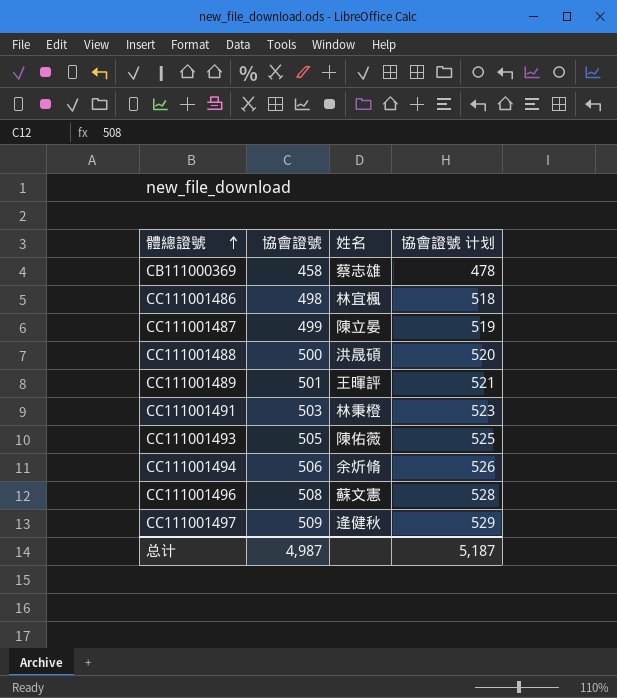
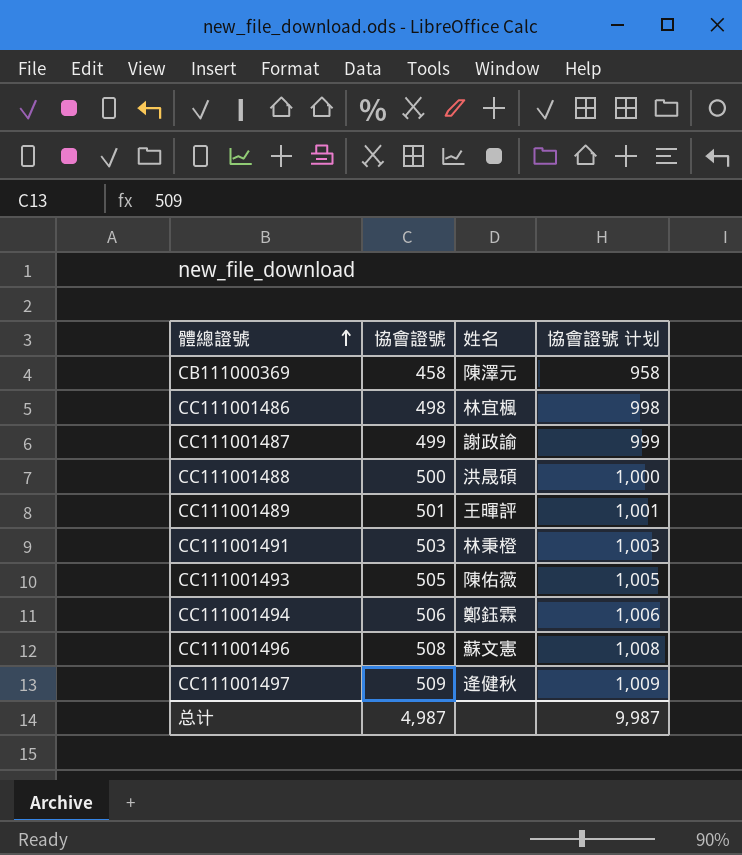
column 協會證號 计划 | formula: [協會證號] + 20 -> [協會證號] + 500
CB111000369 | 姓名: 蔡志雄 -> 陳澤元
CC111001487 | 姓名: 陳立晏 -> 謝政諭
CC111001494 | 姓名: 余炘脩 -> 鄭鈺霖
总计 | 協會證號 计划: 5,187 -> 9,987

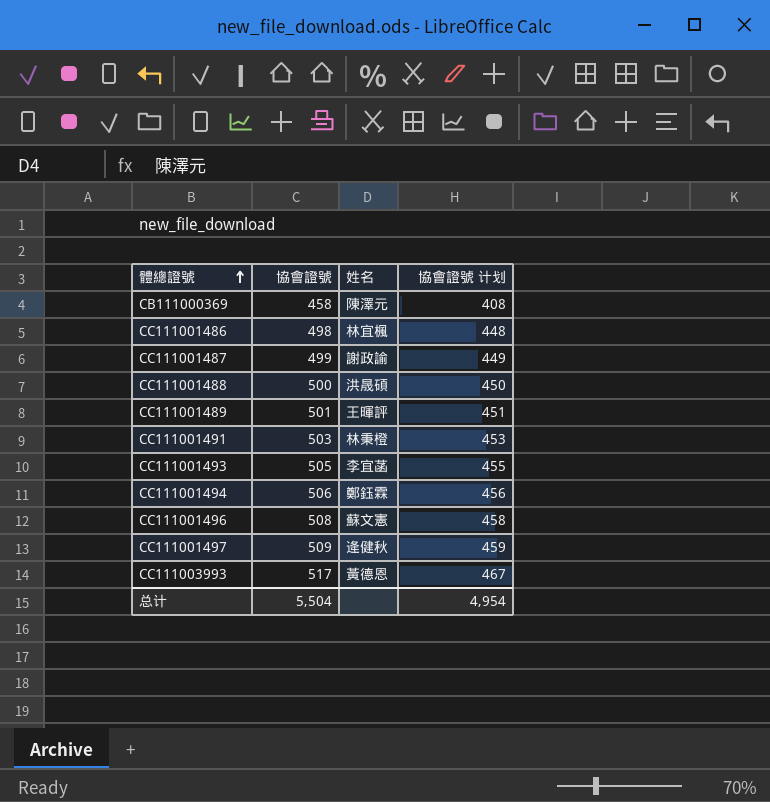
column 協會證號 计划 | formula: [協會證號] + 500 -> [協會證號] - 50
CC111001493 | 姓名: 陳佑薇 -> 李宜菡
row CC111003993: none -> 517 | 黃德恩 | 467
总计 | 協會證號: 4,987 -> 5,504
总计 | 協會證號 计划: 9,987 -> 4,954

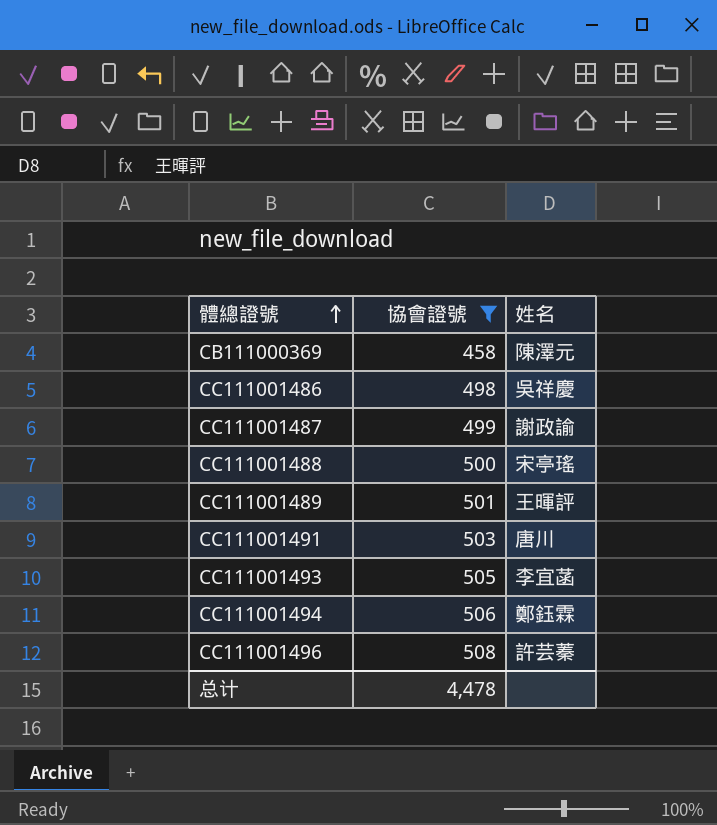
filter: none -> 協會證號 <= 508
column 協會證號 计划 | formula: [協會證號] - 50 -> none
CC111001486 | 姓名: 林宜楓 -> 吳祥慶
CC111001488 | 姓名: 洪晟碩 -> 宋亭瑤
CC111001491 | 姓名: 林秉橙 -> 唐川
CC111001496 | 姓名: 蘇文憲 -> 許芸蓁
总计 | 協會證號: 5,504 -> 4,478

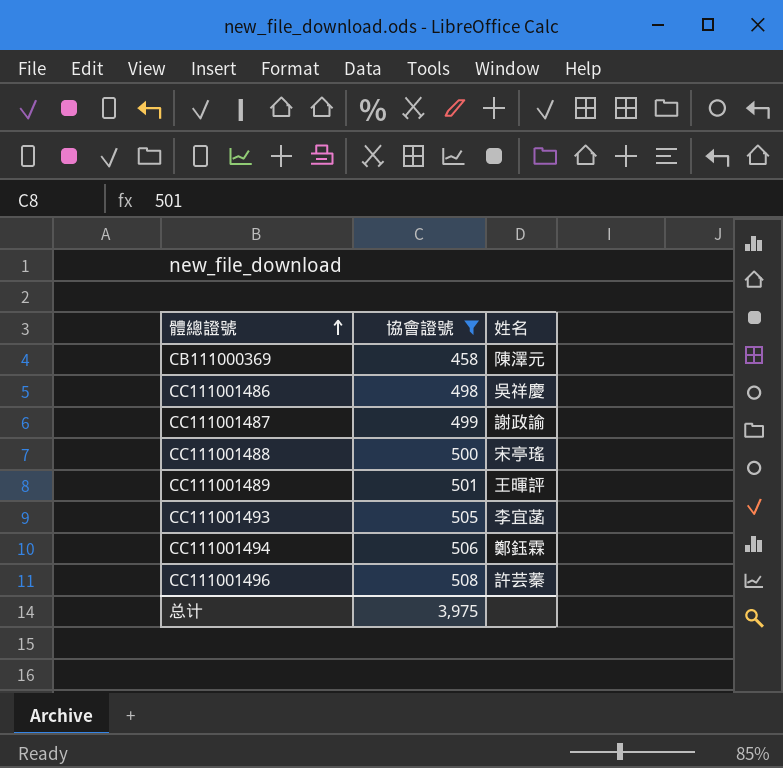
row CC111001491: 503 | 唐川 -> none
总计 | 協會證號: 4,478 -> 3,975

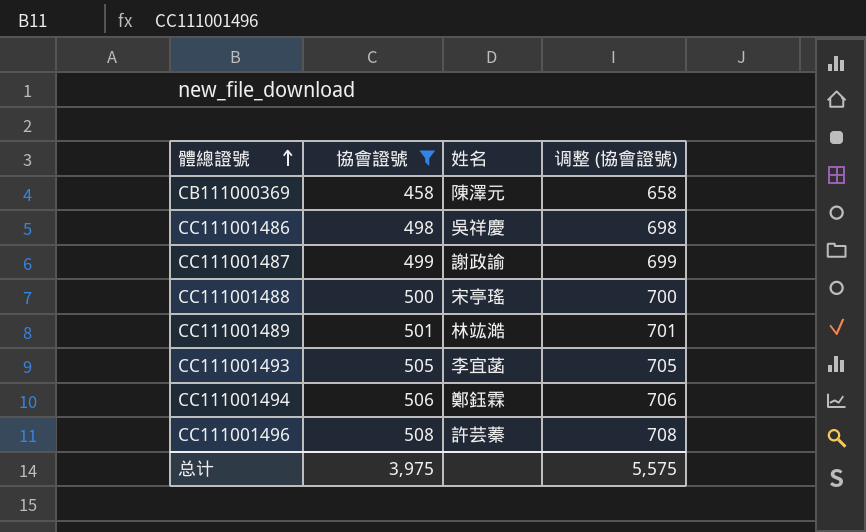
column 调整 (協會證號) | formula: none -> [協會證號] + 200
CC111001489 | 姓名: 王暉評 -> 林竑澔

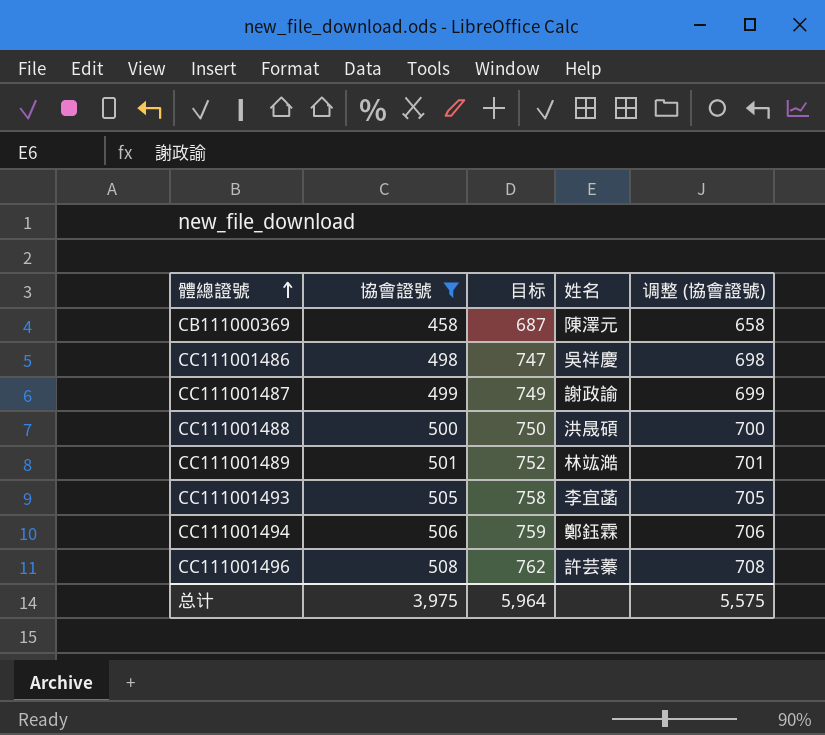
column 目标 | formula: none -> [協會證號] * 1.5
CC111001488 | 姓名: 宋亭瑤 -> 洪晟碩

